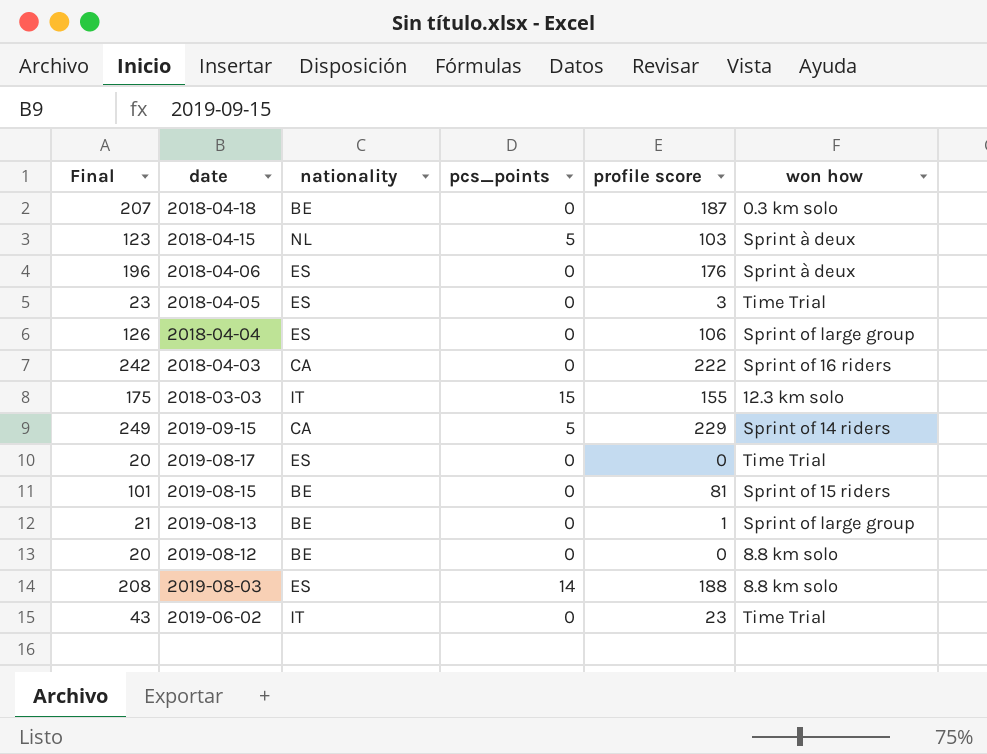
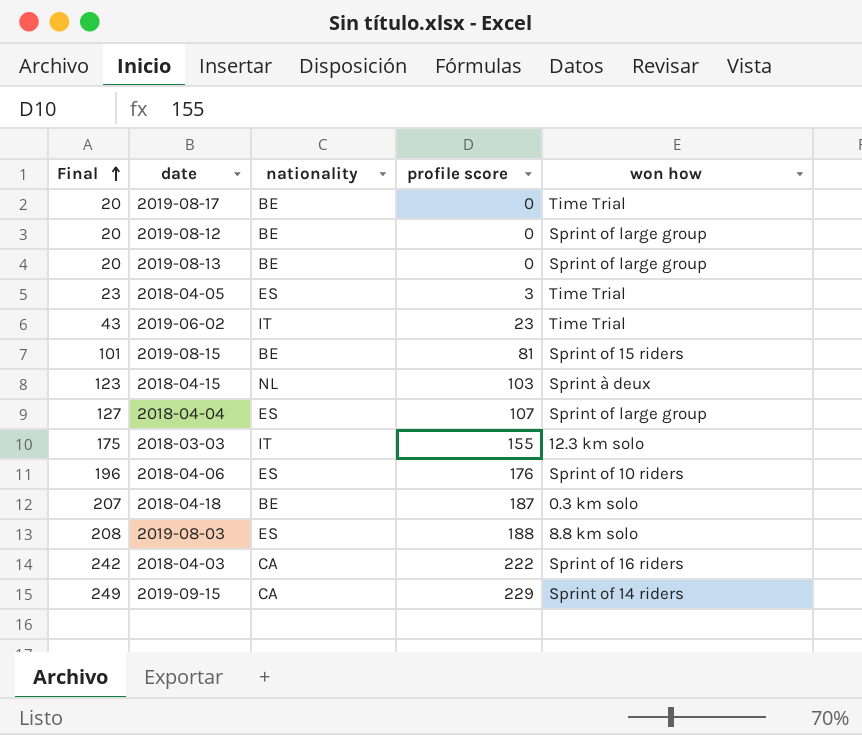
row order: none -> Final ascending
column pcs_points | position: 4 -> none
2019-08-17 | nationality: ES -> BE
2019-08-12 | won how: 8.8 km solo -> Sprint of large group
2019-08-13 | Final: 21 -> 20
2019-08-13 | profile score: 1 -> 0
2018-04-04 | Final: 126 -> 127
2018-04-04 | profile score: 106 -> 107
2018-04-06 | won how: Sprint à deux -> Sprint of 10 riders

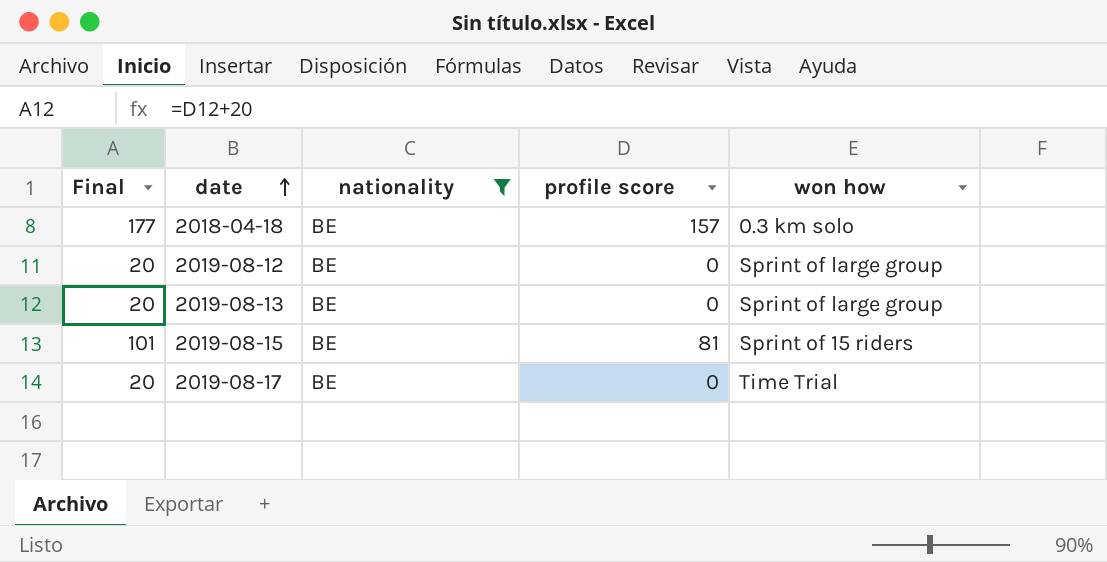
filter: none -> nationality = BE
row order: Final ascending -> date ascending
2018-04-18 | Final: 207 -> 177
2018-04-18 | profile score: 187 -> 157

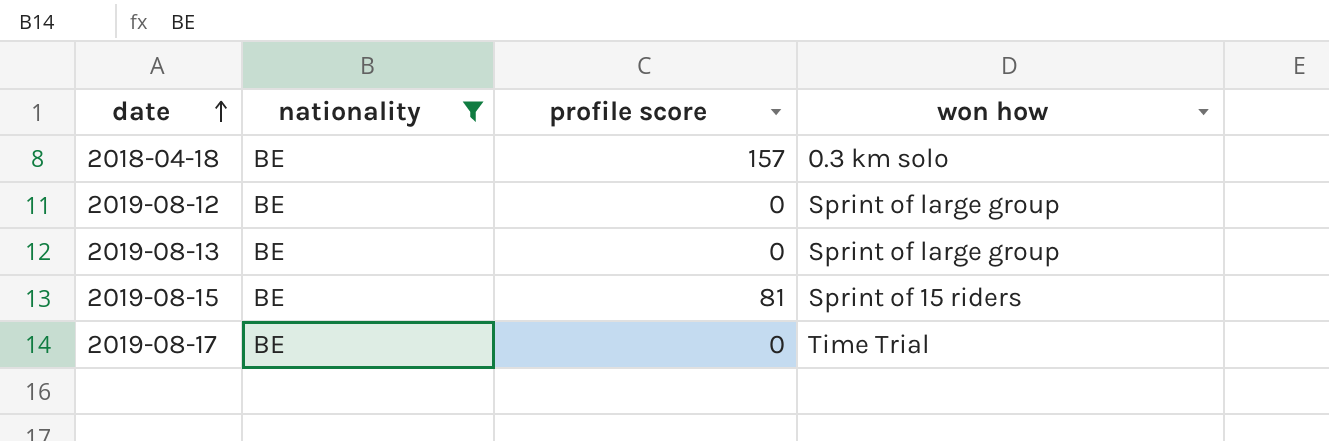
column Final | formula: [profile score] + 20 -> none

